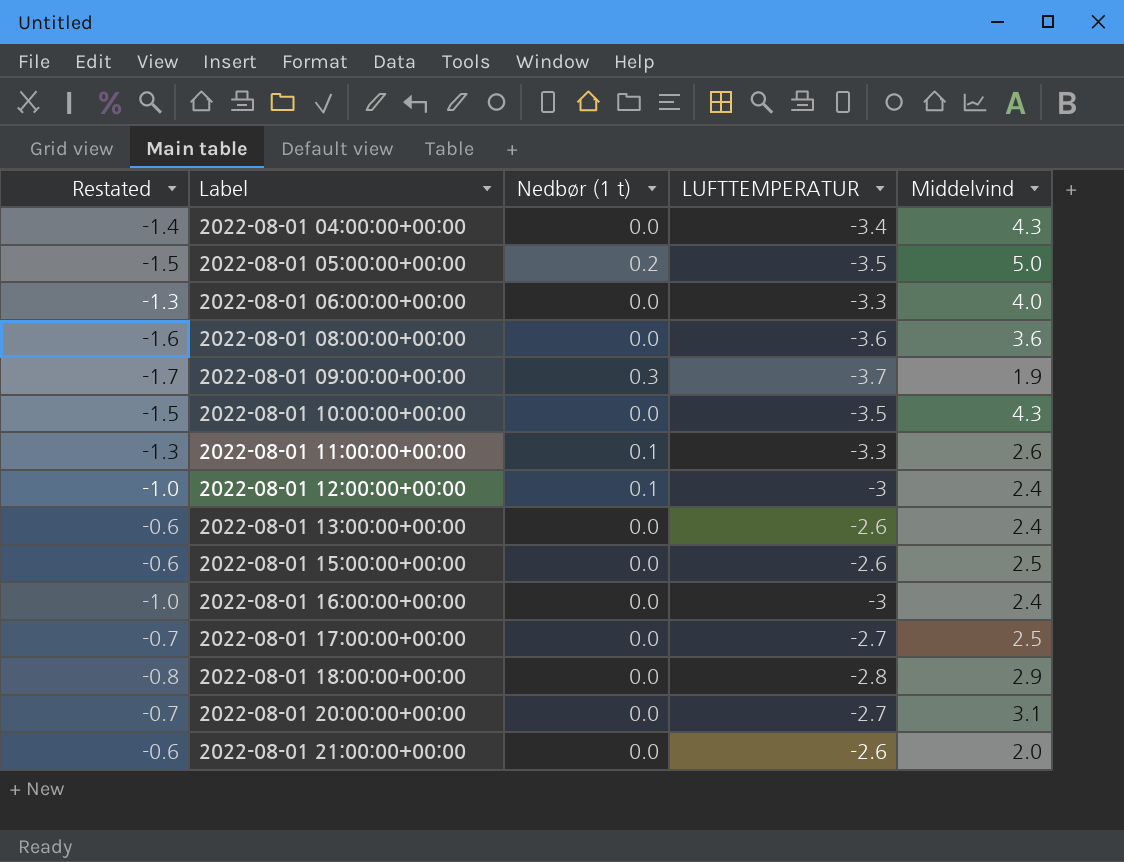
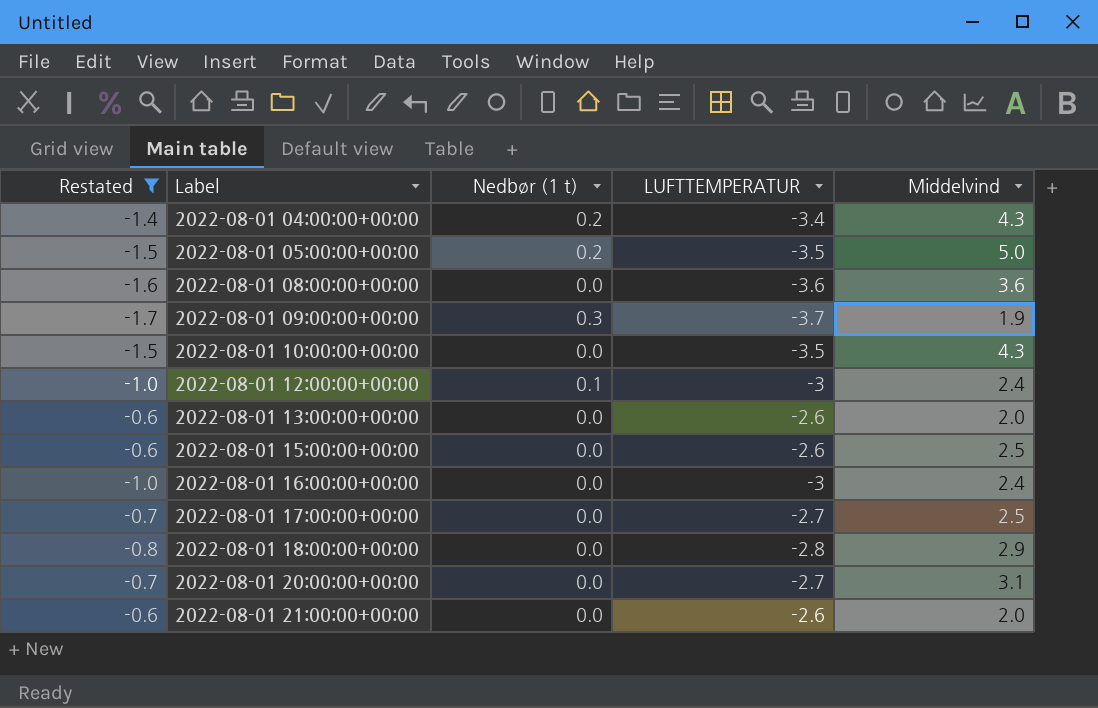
filter: none -> Restated != -1.3
2022-08-01 04:00:00+00:00 | Nedbør (1 t): 0.0 -> 0.2
2022-08-01 13:00:00+00:00 | Middelvind: 2.4 -> 2.0

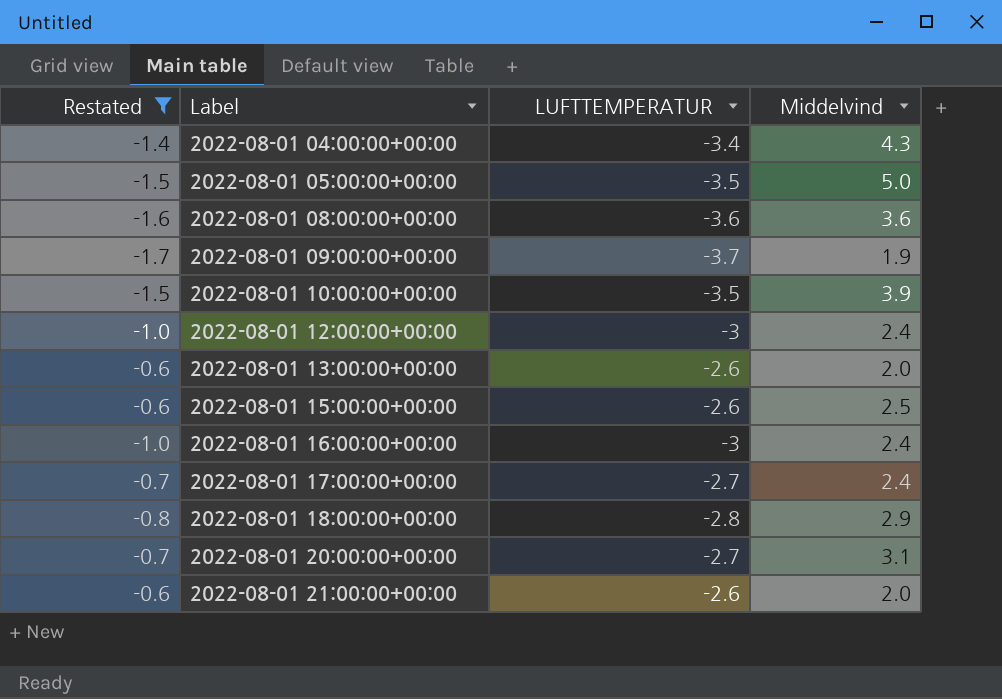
column Nedbør (1 t) | position: 3 -> none
2022-08-01 10:00:00+00:00 | Middelvind: 4.3 -> 3.9
2022-08-01 17:00:00+00:00 | Middelvind: 2.5 -> 2.4

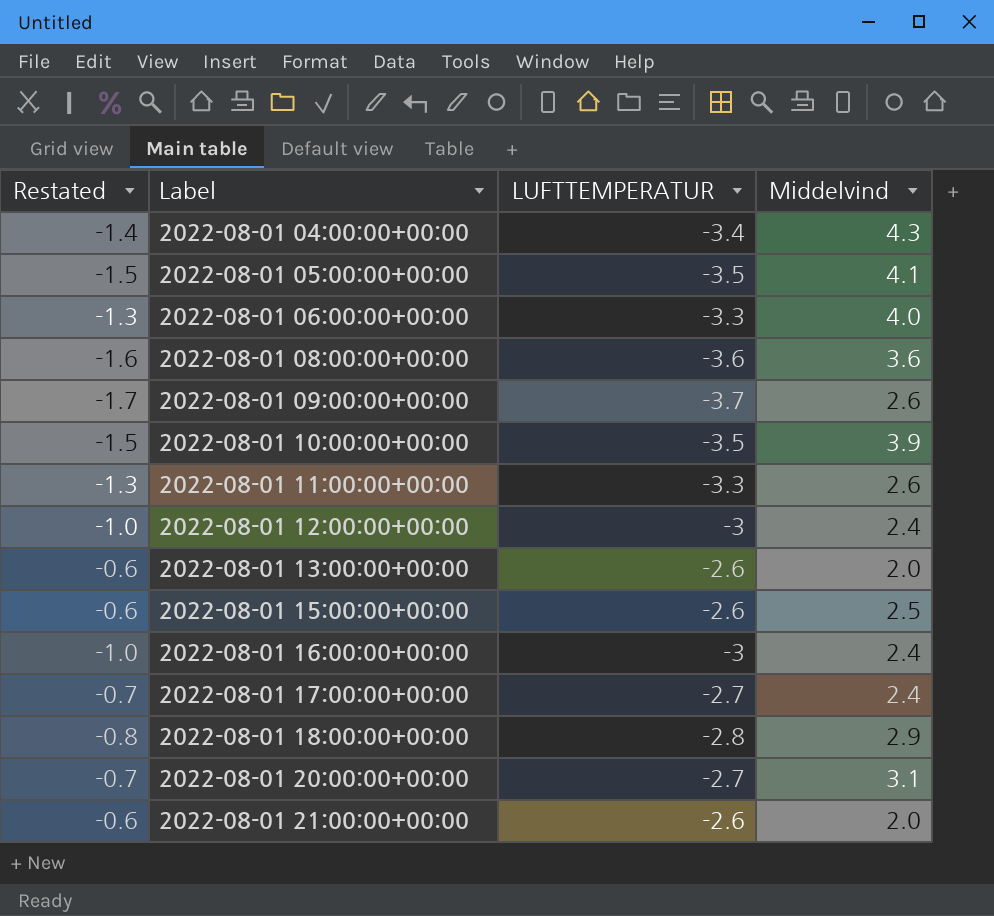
filter: Restated != -1.3 -> none
2022-08-01 05:00:00+00:00 | Middelvind: 5.0 -> 4.1
2022-08-01 09:00:00+00:00 | Middelvind: 1.9 -> 2.6

